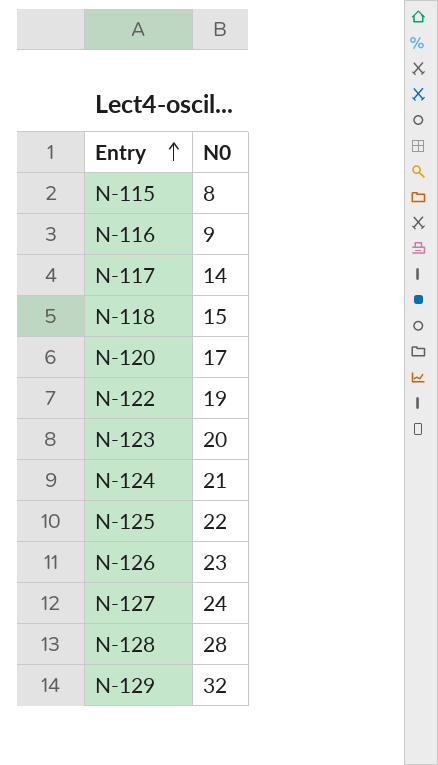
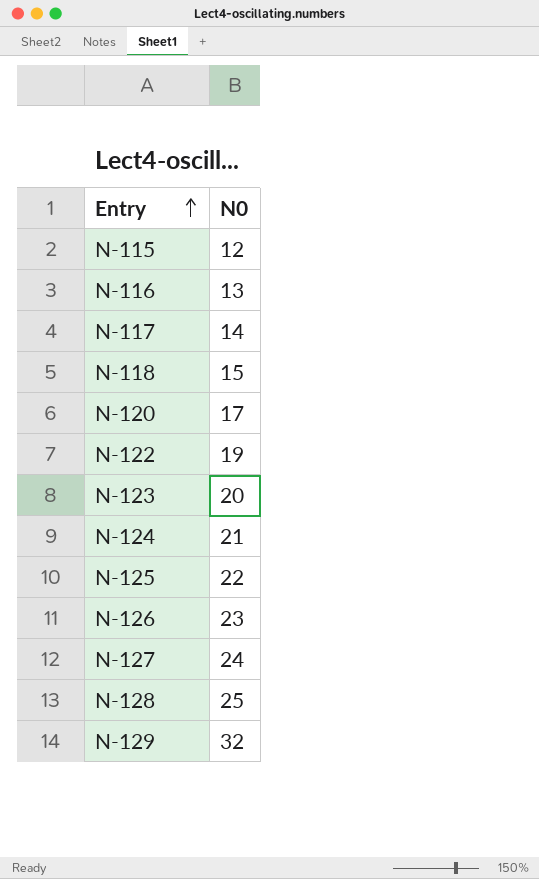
N-115 | N0: 8 -> 12
N-116 | N0: 9 -> 13
N-128 | N0: 28 -> 25

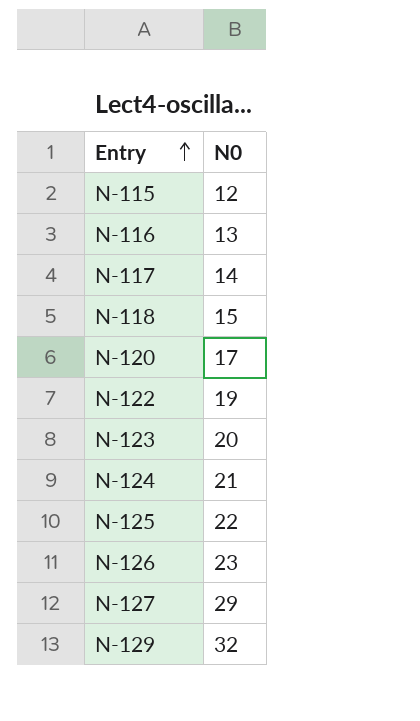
row N-128: 25 -> none
N-127 | N0: 24 -> 29

